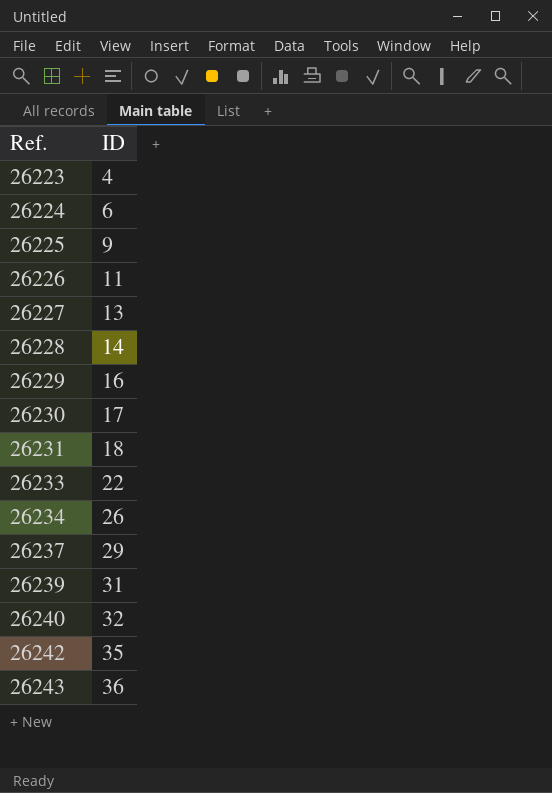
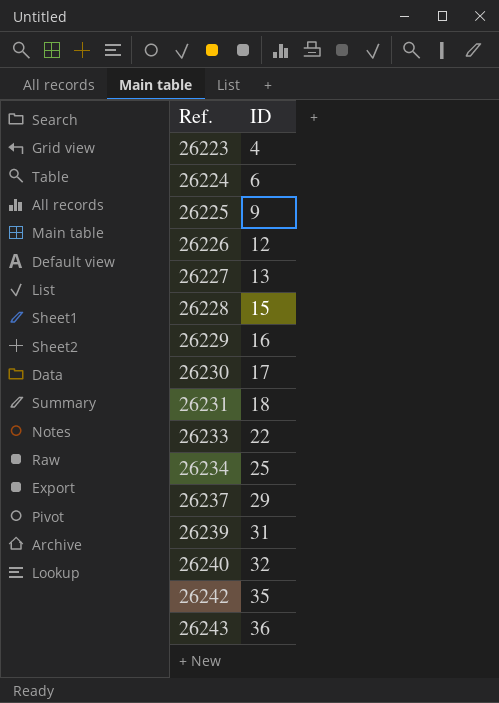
26226 | ID: 11 -> 12
26228 | ID: 14 -> 15
26234 | ID: 26 -> 25

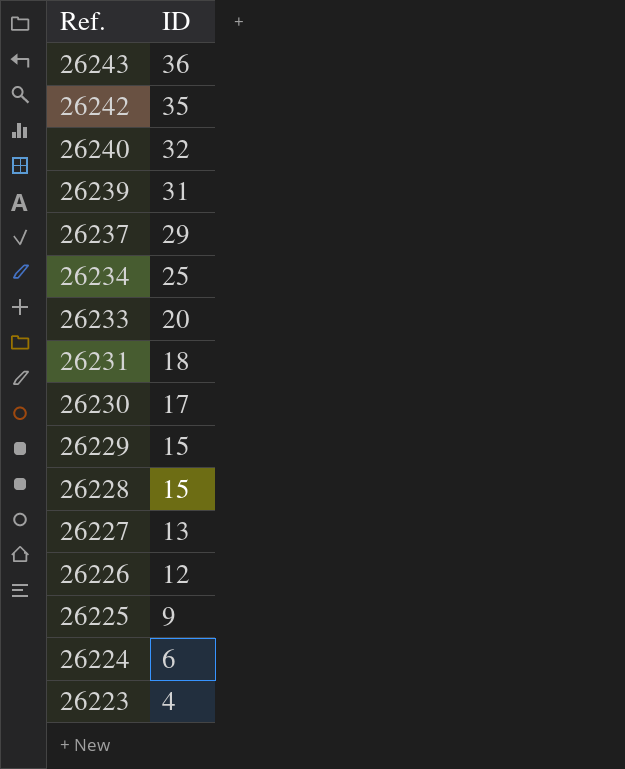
row order: Ref. ascending -> Ref. descending
26233 | ID: 22 -> 20
26229 | ID: 16 -> 15

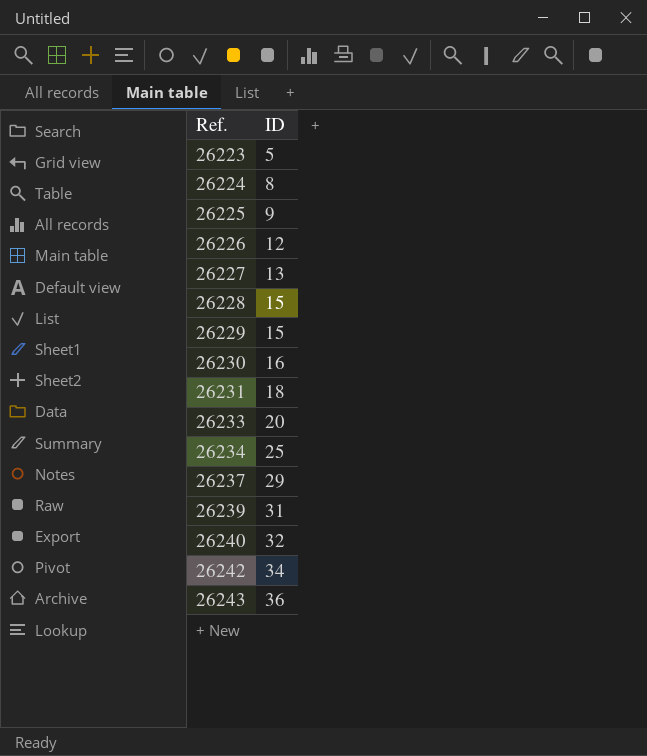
row order: Ref. descending -> Ref. ascending
26223 | ID: 4 -> 5
26224 | ID: 6 -> 8
26230 | ID: 17 -> 16
26242 | ID: 35 -> 34

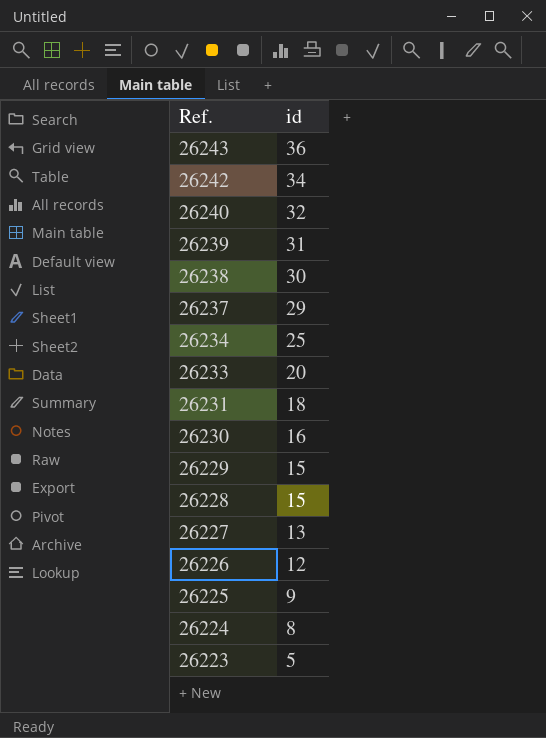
row order: Ref. ascending -> Ref. descending
column name: ID -> id
row 26238: none -> 30

